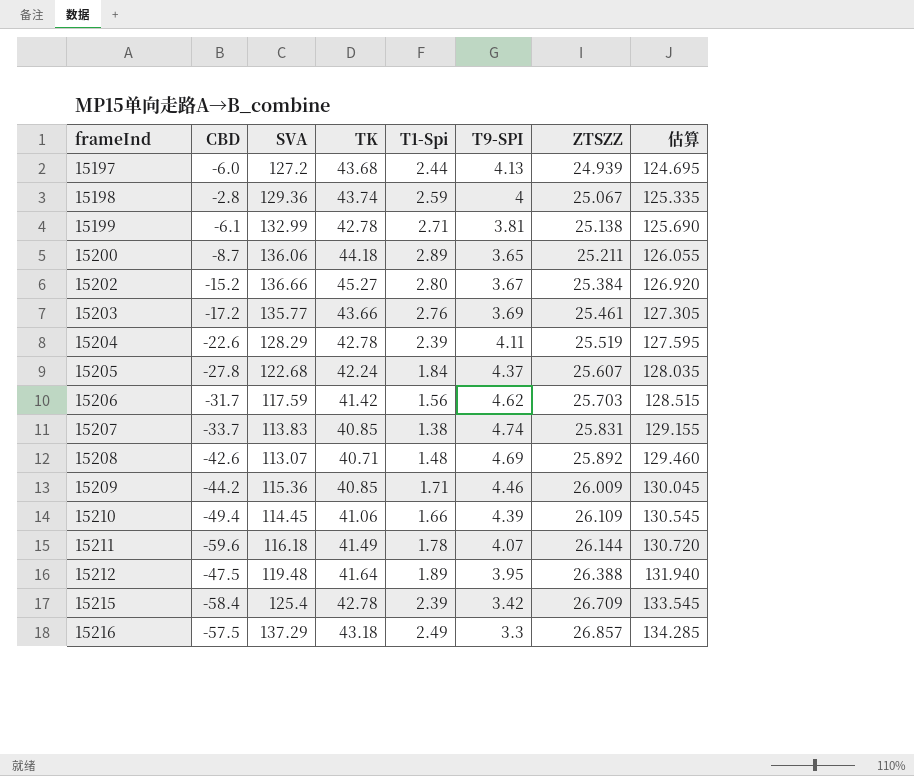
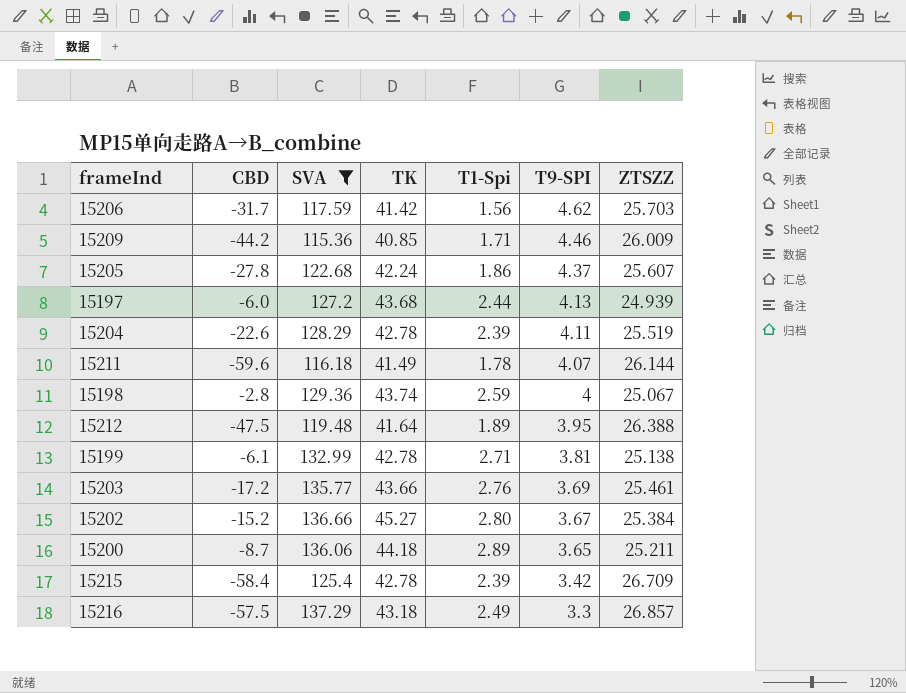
filter: none -> SVA >= 115.36
row order: frameInd ascending -> T9-SPI descending
column 估算 | formula: [ZTSZZ] * 5 -> none
15205 | T1-Spi: 1.84 -> 1.86

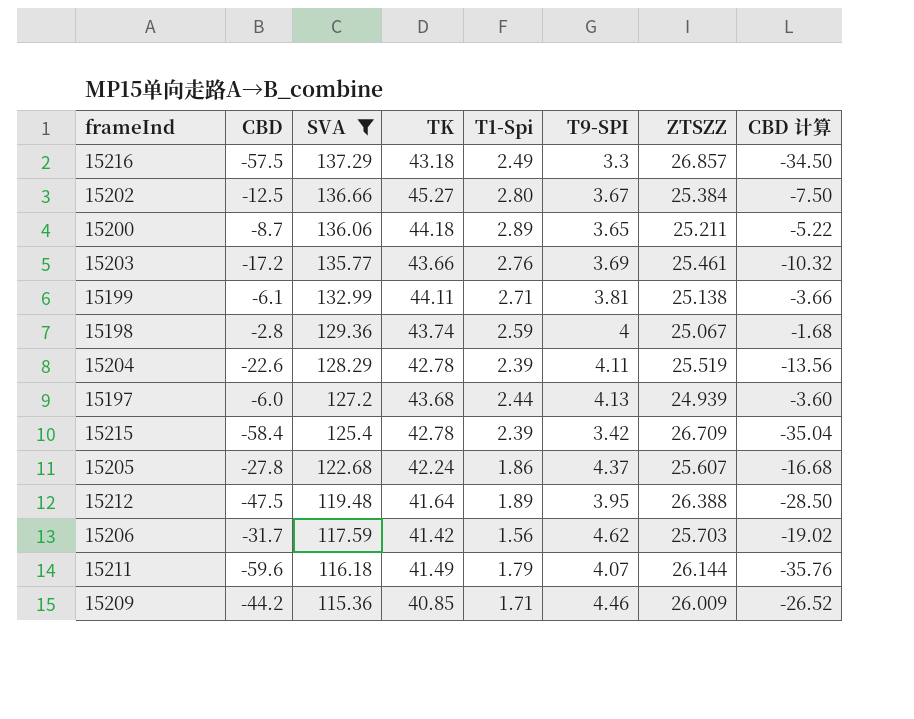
row order: T9-SPI descending -> SVA descending
column CBD 计算 | formula: none -> [CBD] * 0.6
15202 | CBD: -15.2 -> -12.5
15199 | TK: 42.78 -> 44.11
15211 | T1-Spi: 1.78 -> 1.79

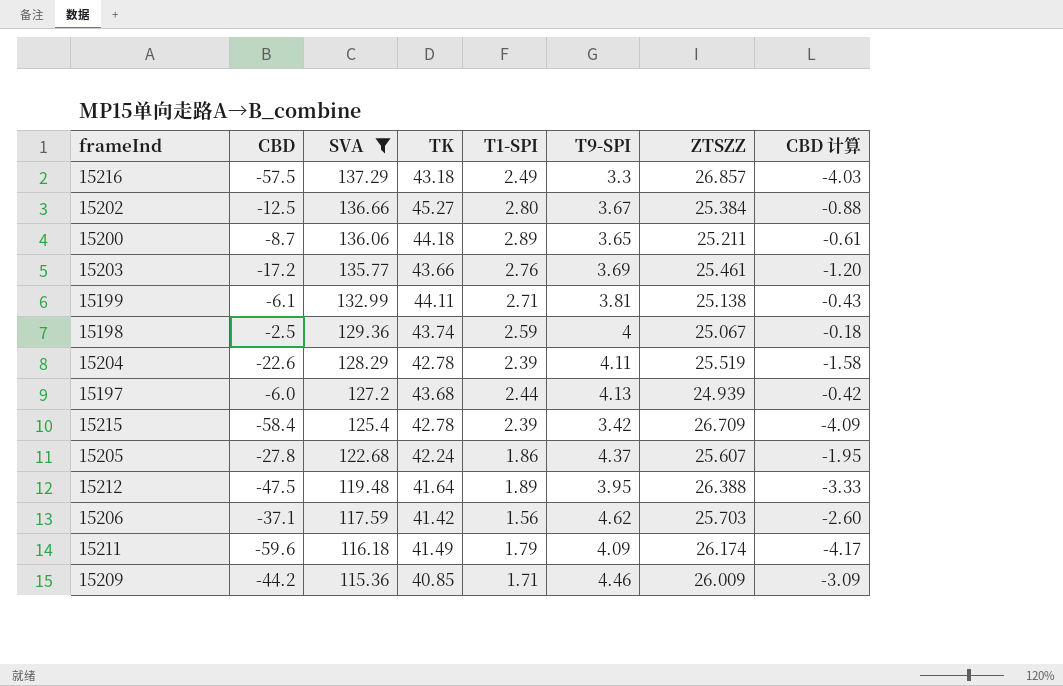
column name: T1-Spi -> T1-SPI
column CBD 计算 | formula: [CBD] * 0.6 -> [CBD] * 0.07
15198 | CBD: -2.8 -> -2.5
15206 | CBD: -31.7 -> -37.1
15211 | T9-SPI: 4.07 -> 4.09
15211 | ZTSZZ: 26.144 -> 26.174

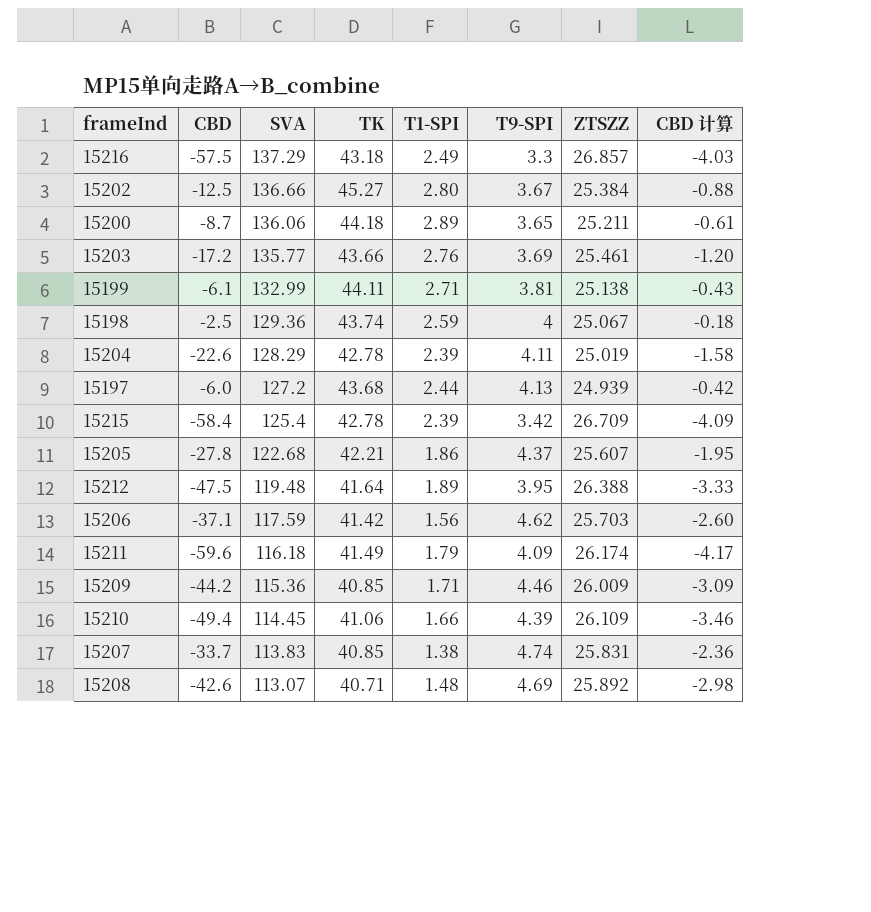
filter: SVA >= 115.36 -> none
15204 | ZTSZZ: 25.519 -> 25.019
15205 | TK: 42.24 -> 42.21

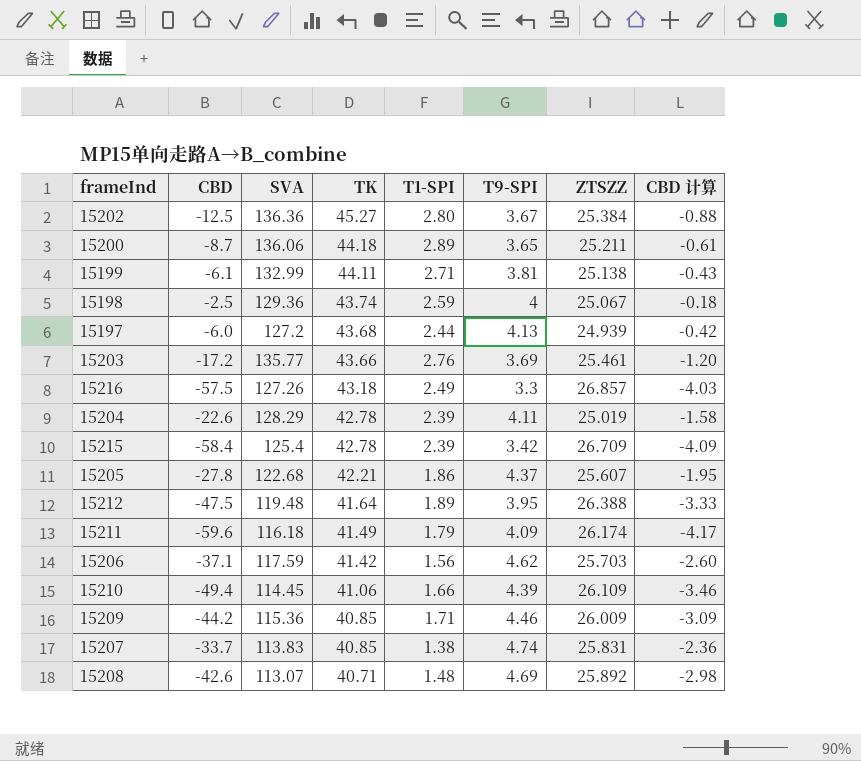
row order: SVA descending -> TK descending
15202 | SVA: 136.66 -> 136.36
15216 | SVA: 137.29 -> 127.26

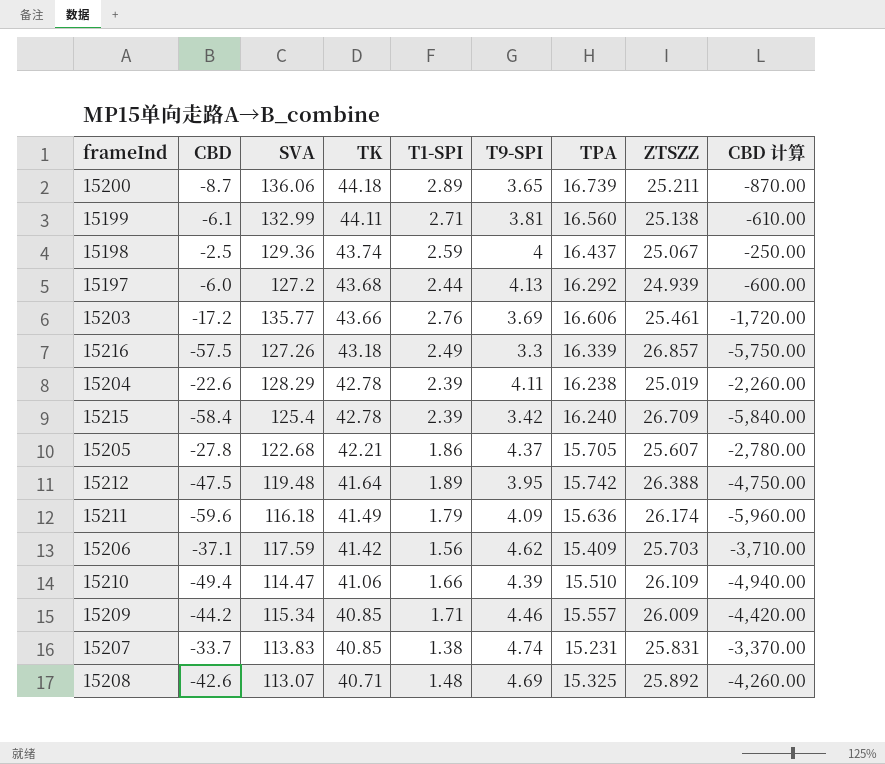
column TPA | position: none -> 7
column CBD 计算 | formula: [CBD] * 0.07 -> [CBD] * 100
row 15202: -12.5 | 136.36 | 45.27 | 2.80 | 3.67 | 25.384 | -0.88 -> none
15210 | SVA: 114.45 -> 114.47
15209 | SVA: 115.36 -> 115.34

